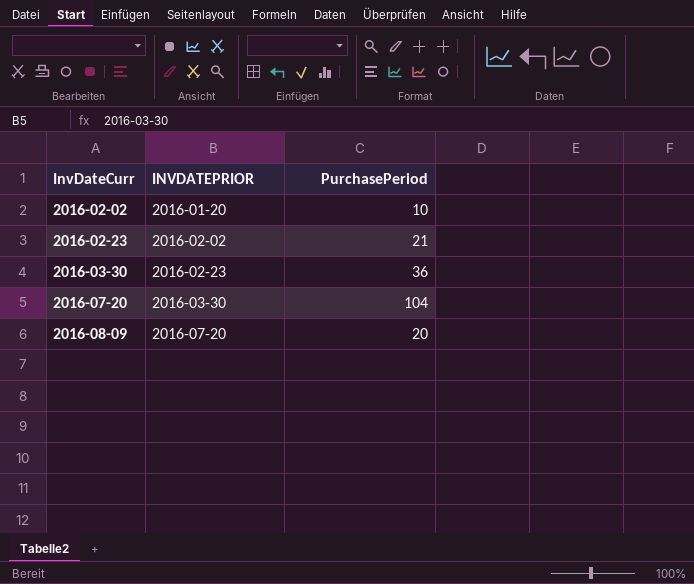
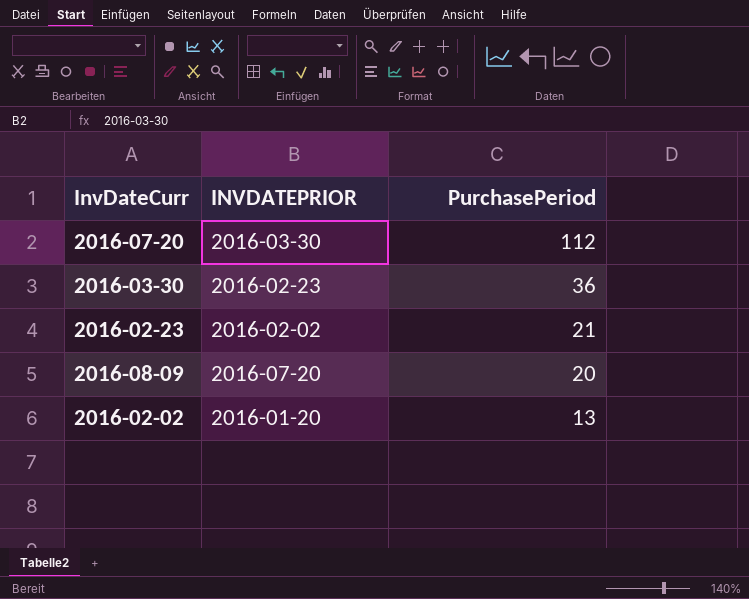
row order: InvDateCurr ascending -> PurchasePeriod descending
2016-07-20 | PurchasePeriod: 104 -> 112
2016-02-02 | PurchasePeriod: 10 -> 13

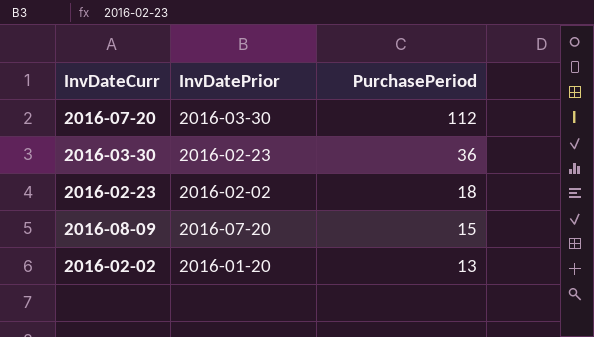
column name: INVDATEPRIOR -> InvDatePrior
2016-02-23 | PurchasePeriod: 21 -> 18
2016-08-09 | PurchasePeriod: 20 -> 15

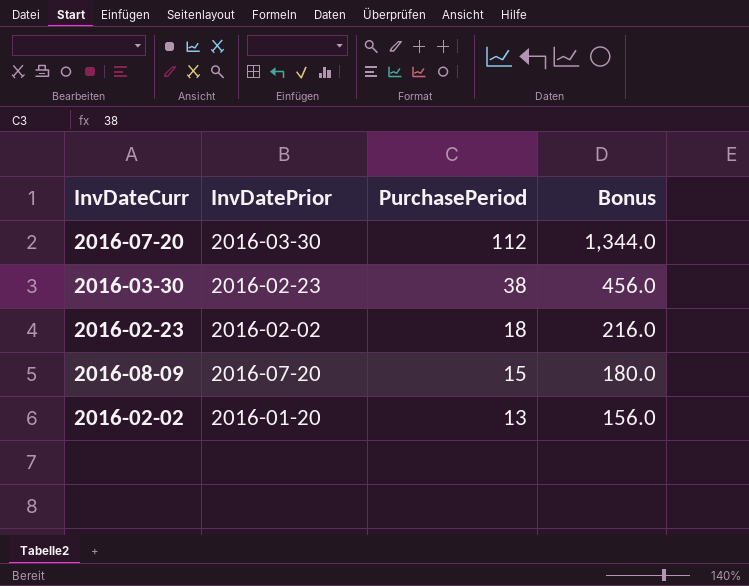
column Bonus | formula: none -> [PurchasePeriod] * 12
2016-03-30 | PurchasePeriod: 36 -> 38

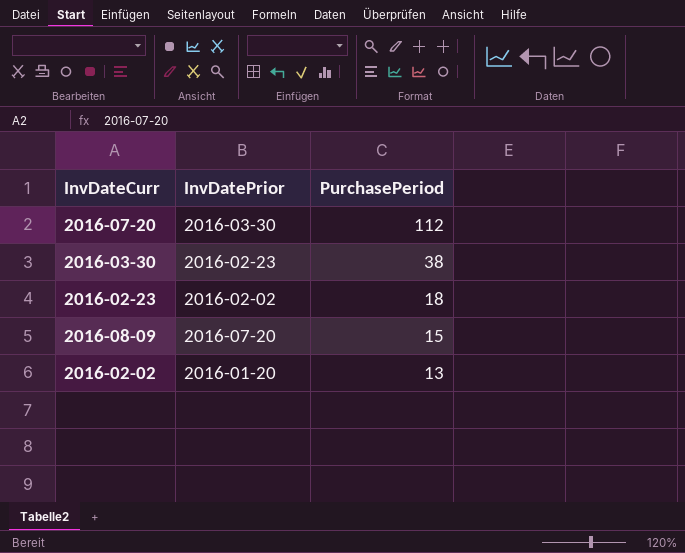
column Bonus | formula: [PurchasePeriod] * 12 -> none

